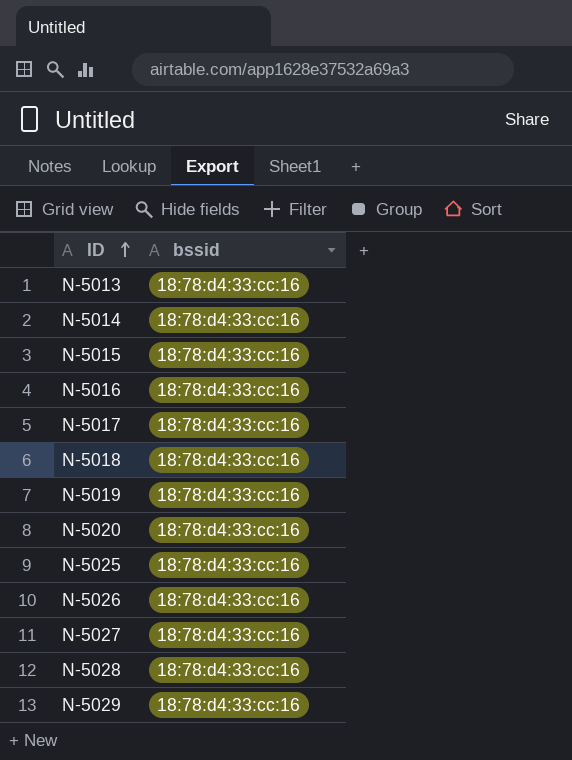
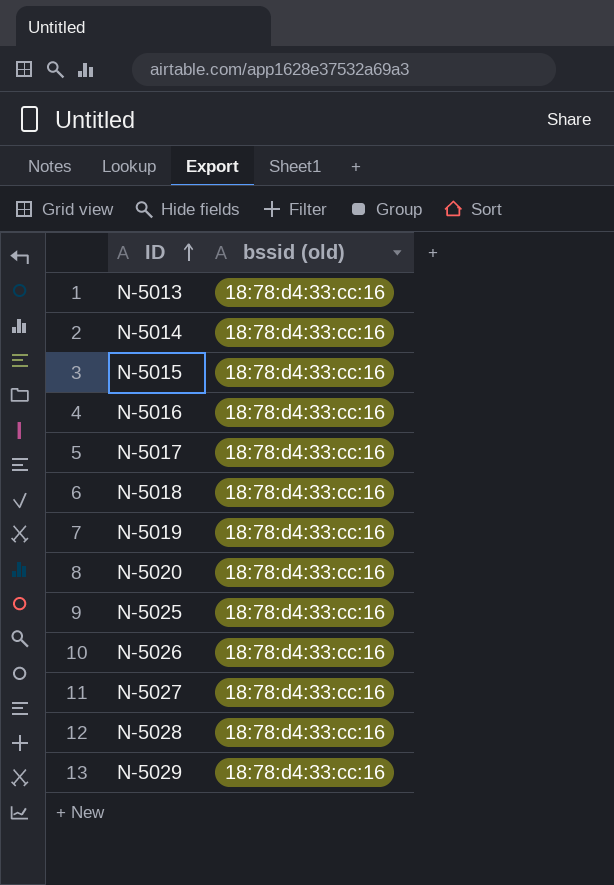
column name: bssid -> bssid (old)

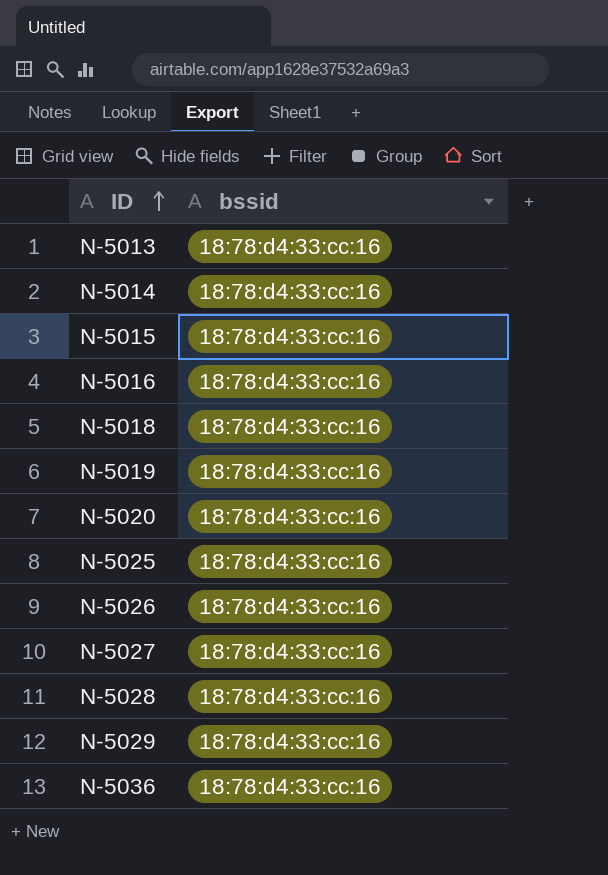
column name: bssid (old) -> bssid
row N-5017: 18:78:d4:33:cc:16 -> none
row N-5036: none -> 18:78:d4:33:cc:16

